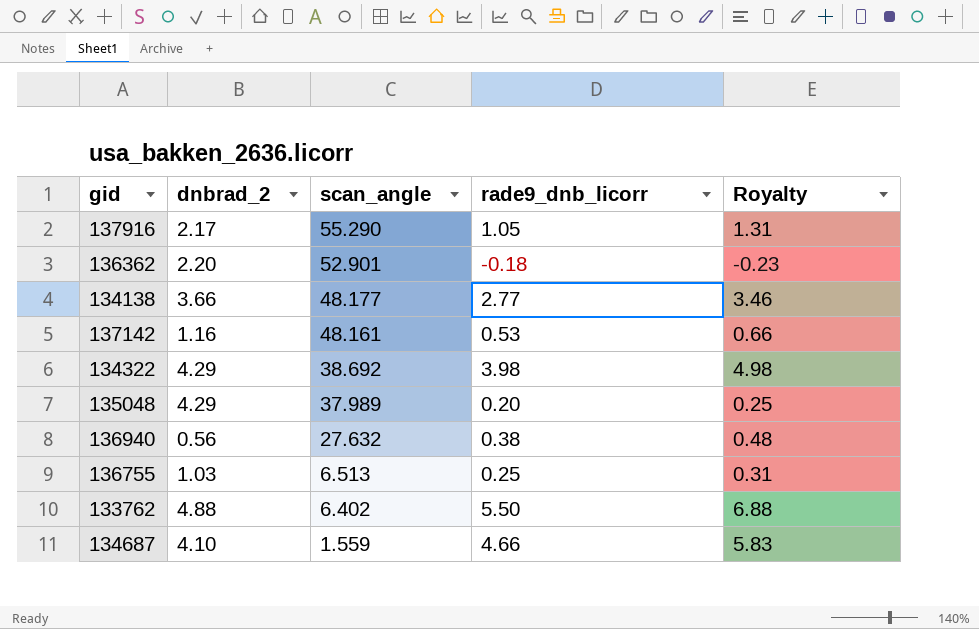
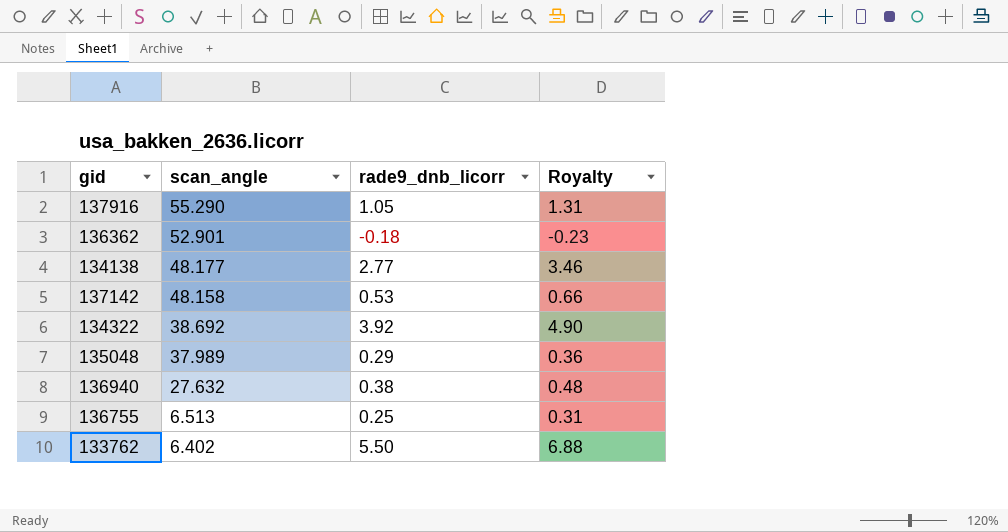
column dnbrad_2 | position: 2 -> none
row 134687: 4.10 | 1.559 | 4.66 | 5.83 -> none
137142 | scan_angle: 48.161 -> 48.158
134322 | rade9_dnb_licorr: 3.98 -> 3.92
134322 | Royalty: 4.98 -> 4.90
135048 | rade9_dnb_licorr: 0.20 -> 0.29
135048 | Royalty: 0.25 -> 0.36

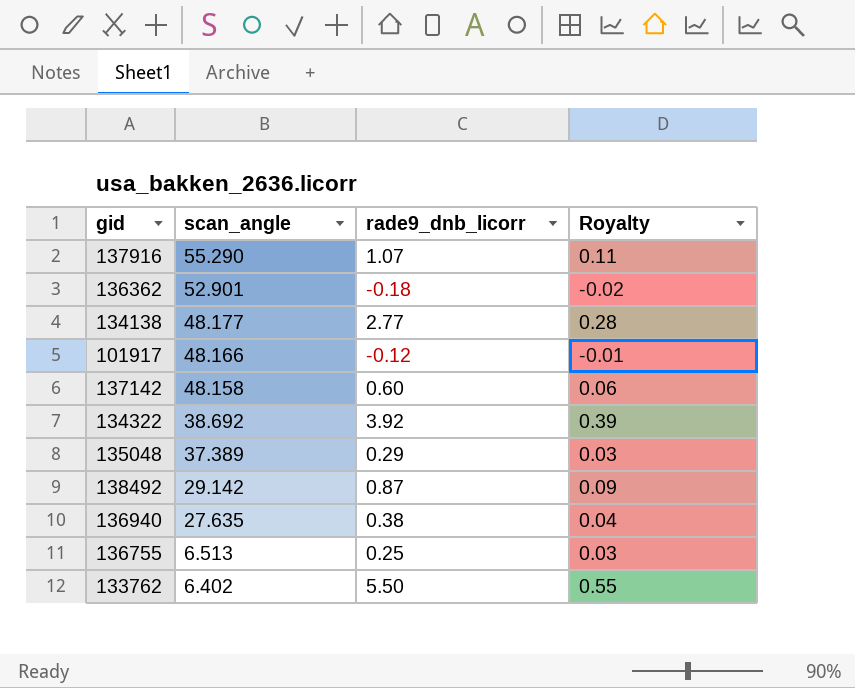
column Royalty | formula: [rade9_dnb_licorr] * 1.25 -> [rade9_dnb_licorr] * 0.1
137916 | rade9_dnb_licorr: 1.05 -> 1.07
row 101917: none -> 48.166 | -0.12 | -0.01
137142 | rade9_dnb_licorr: 0.53 -> 0.60
135048 | scan_angle: 37.989 -> 37.389
row 138492: none -> 29.142 | 0.87 | 0.09
136940 | scan_angle: 27.632 -> 27.635

